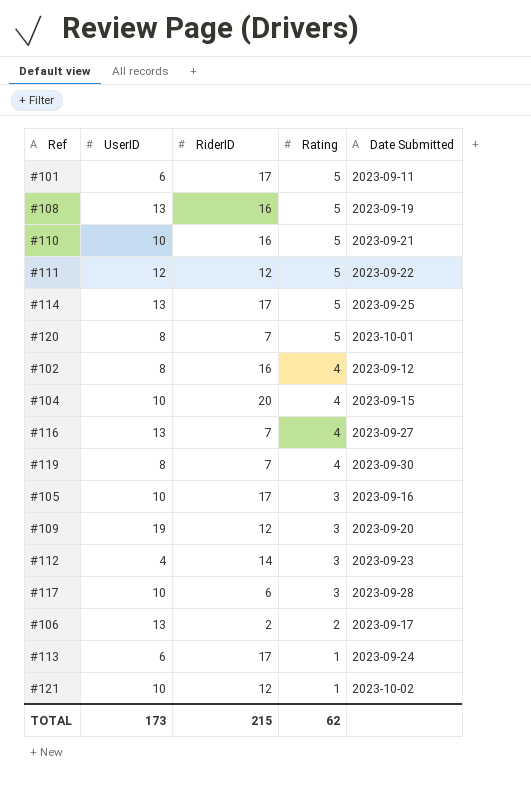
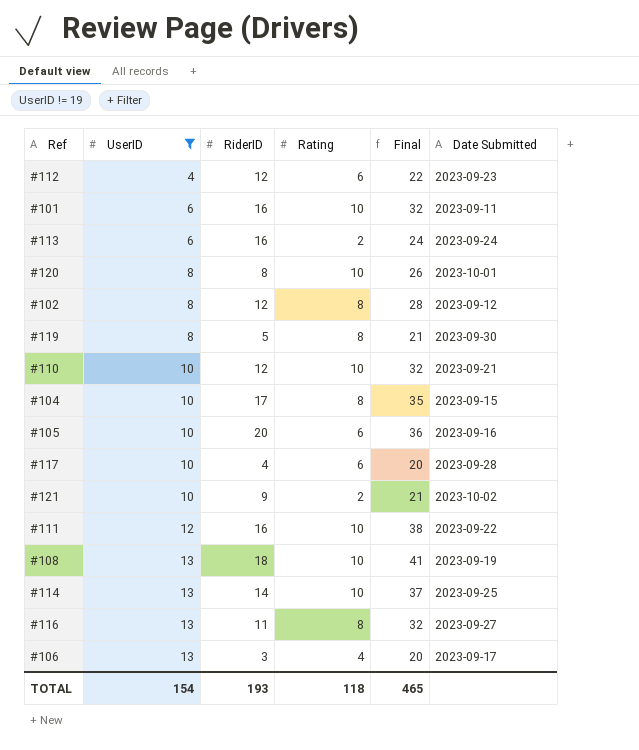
filter: none -> UserID != 19
row order: Rating descending -> UserID ascending
column Final | formula: none -> [UserID] + [RiderID] + [Rating]
#112 | RiderID: 14 -> 12
#112 | Rating: 3 -> 6
#101 | RiderID: 17 -> 16
#101 | Rating: 5 -> 10
#113 | RiderID: 17 -> 16
#113 | Rating: 1 -> 2
#120 | RiderID: 7 -> 8
#120 | Rating: 5 -> 10
#102 | RiderID: 16 -> 12
#102 | Rating: 4 -> 8
#119 | RiderID: 7 -> 5
#119 | Rating: 4 -> 8
#110 | RiderID: 16 -> 12
#110 | Rating: 5 -> 10
#104 | RiderID: 20 -> 17
#104 | Rating: 4 -> 8
#105 | RiderID: 17 -> 20
#105 | Rating: 3 -> 6
#117 | RiderID: 6 -> 4
#117 | Rating: 3 -> 6
#121 | RiderID: 12 -> 9
#121 | Rating: 1 -> 2
#111 | RiderID: 12 -> 16
#111 | Rating: 5 -> 10
#108 | RiderID: 16 -> 18
#108 | Rating: 5 -> 10
#114 | RiderID: 17 -> 14
#114 | Rating: 5 -> 10
#116 | RiderID: 7 -> 11
#116 | Rating: 4 -> 8
#106 | RiderID: 2 -> 3
#106 | Rating: 2 -> 4
TOTAL | UserID: 173 -> 154
TOTAL | RiderID: 215 -> 193
TOTAL | Rating: 62 -> 118

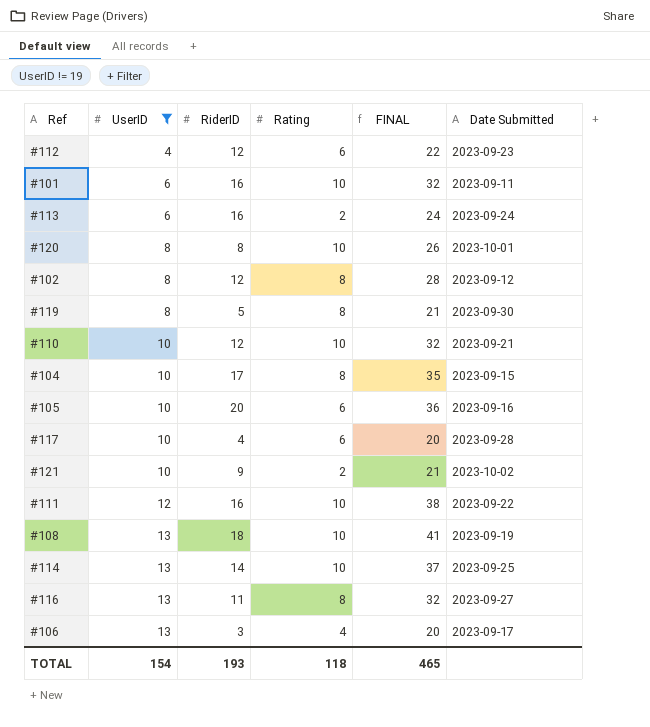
column name: Final -> FINAL

